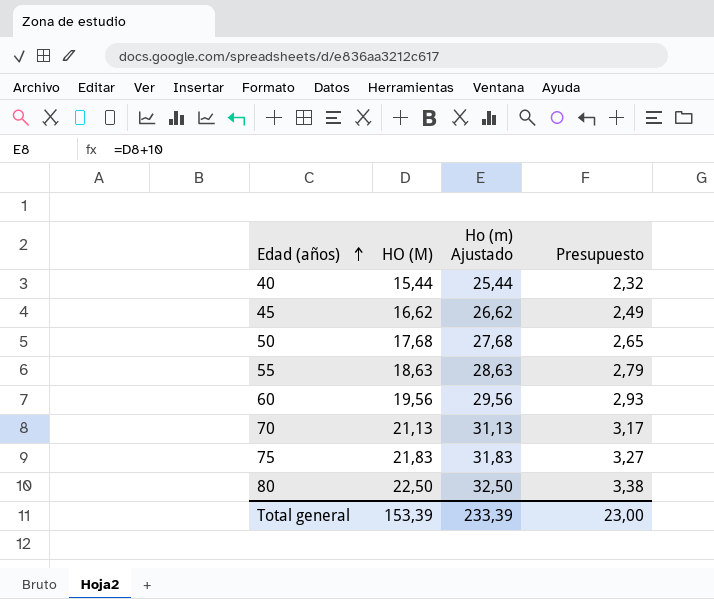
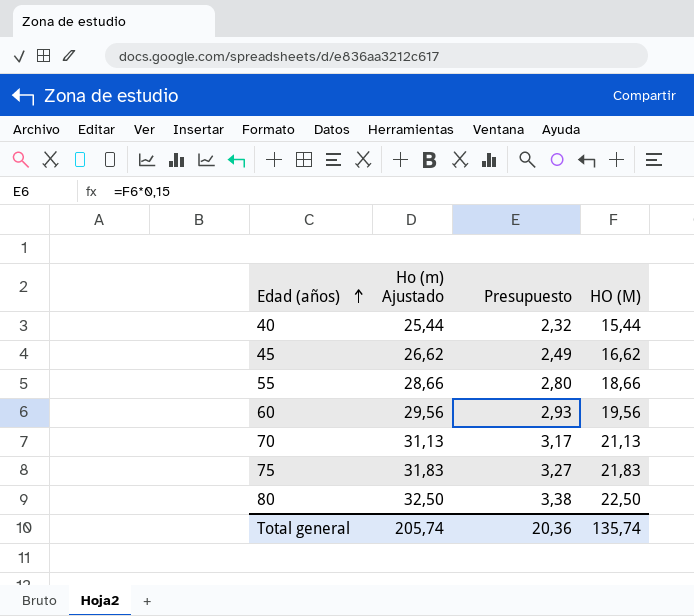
column HO (M) | position: 2 -> 4
row 50: 17,68 | 27,68 | 2,65 -> none
55 | Ho (m) Ajustado: 28,63 -> 28,66
55 | Presupuesto: 2,79 -> 2,80
55 | HO (M): 18,63 -> 18,66
Total general | Ho (m) Ajustado: 233,39 -> 205,74
Total general | Presupuesto: 23,00 -> 20,36
Total general | HO (M): 153,39 -> 135,74

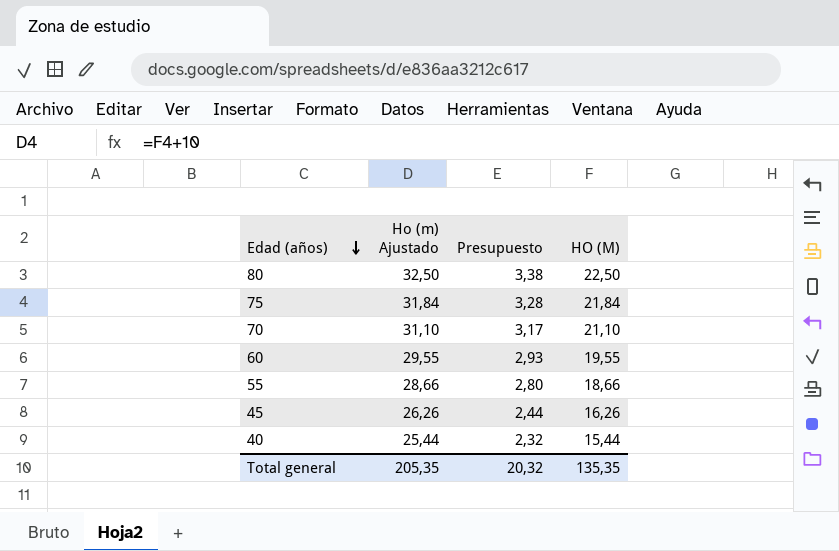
row order: Edad (años) ascending -> Edad (años) descending
75 | Ho (m) Ajustado: 31,83 -> 31,84
75 | Presupuesto: 3,27 -> 3,28
75 | HO (M): 21,83 -> 21,84
70 | Ho (m) Ajustado: 31,13 -> 31,10
70 | HO (M): 21,13 -> 21,10
60 | Ho (m) Ajustado: 29,56 -> 29,55
60 | HO (M): 19,56 -> 19,55
45 | Ho (m) Ajustado: 26,62 -> 26,26
45 | Presupuesto: 2,49 -> 2,44
45 | HO (M): 16,62 -> 16,26
Total general | Ho (m) Ajustado: 205,74 -> 205,35
Total general | Presupuesto: 20,36 -> 20,32
Total general | HO (M): 135,74 -> 135,35

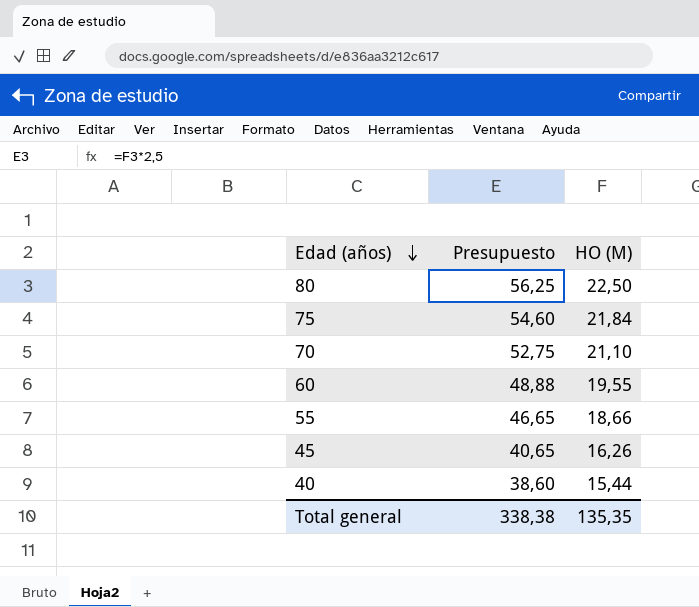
column Ho (m) Ajustado | formula: [HO (M)] + 10 -> none
column Presupuesto | formula: [HO (M)] * 0,15 -> [HO (M)] * 2,5
Total general | Presupuesto: 20,32 -> 338,38

